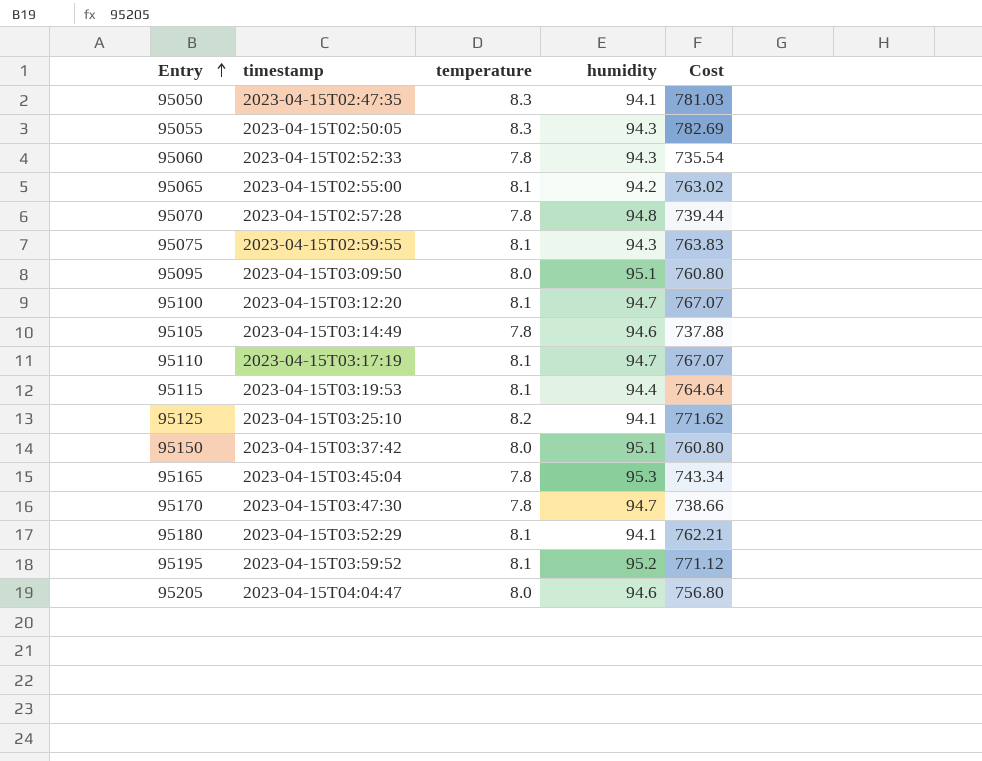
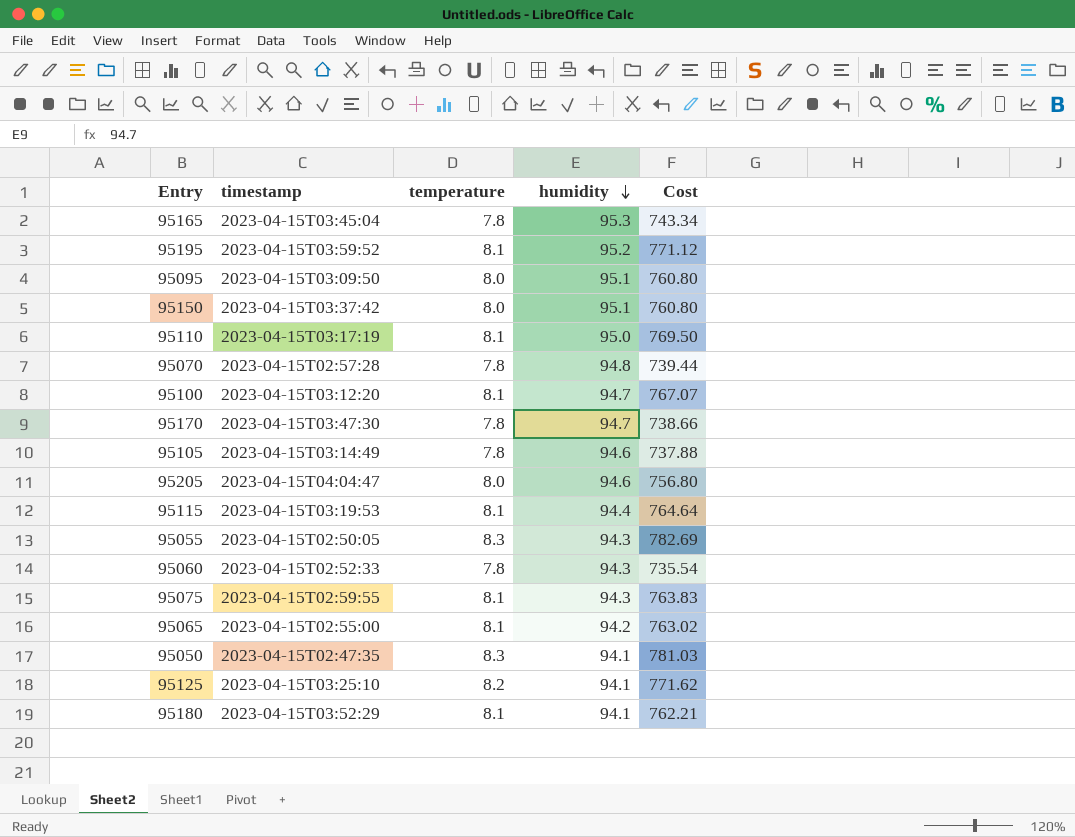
row order: Entry ascending -> humidity descending
95110 | humidity: 94.7 -> 95.0
95110 | Cost: 767.07 -> 769.50

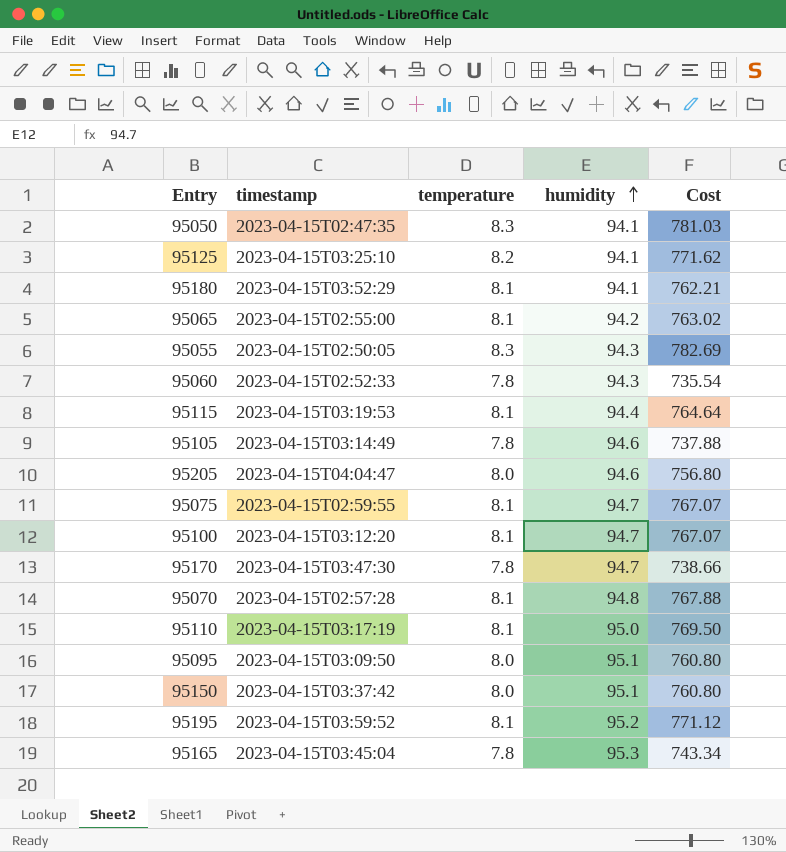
row order: humidity descending -> humidity ascending
95075 | humidity: 94.3 -> 94.7
95075 | Cost: 763.83 -> 767.07
95070 | temperature: 7.8 -> 8.1
95070 | Cost: 739.44 -> 767.88

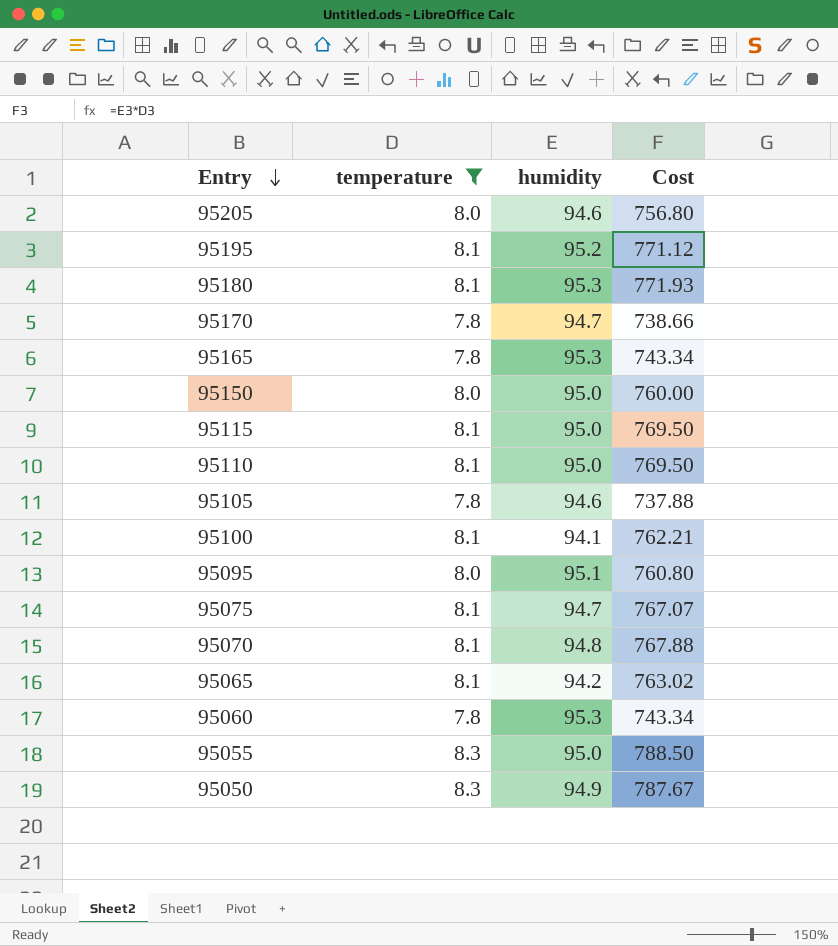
filter: none -> temperature != 8.2
row order: humidity ascending -> Entry descending
column timestamp | position: 2 -> none
95180 | humidity: 94.1 -> 95.3
95180 | Cost: 762.21 -> 771.93
95150 | humidity: 95.1 -> 95.0
95150 | Cost: 760.80 -> 760.00
95115 | humidity: 94.4 -> 95.0
95115 | Cost: 764.64 -> 769.50
95100 | humidity: 94.7 -> 94.1
95100 | Cost: 767.07 -> 762.21
95060 | humidity: 94.3 -> 95.3
95060 | Cost: 735.54 -> 743.34
95055 | humidity: 94.3 -> 95.0
95055 | Cost: 782.69 -> 788.50
95050 | humidity: 94.1 -> 94.9
95050 | Cost: 781.03 -> 787.67

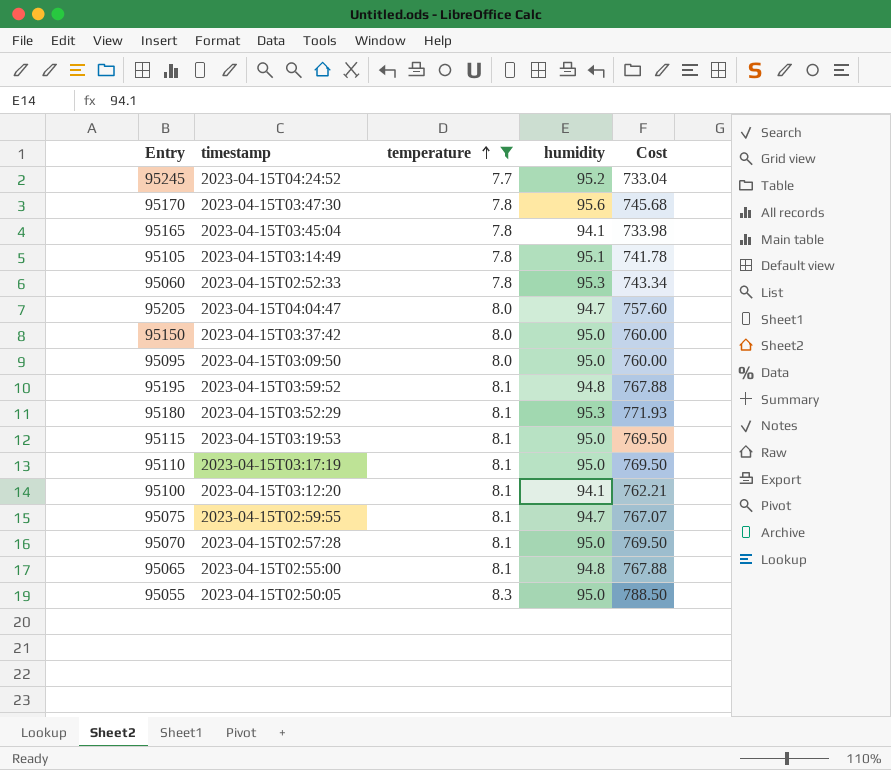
row order: Entry descending -> temperature ascending
column timestamp | position: none -> 2
row 95050: 8.3 | 94.9 | 787.67 -> none
row 95245: none -> 2023-04-15T04:24:52 | 7.7 | 95.2 | 733.04
95170 | humidity: 94.7 -> 95.6
95170 | Cost: 738.66 -> 745.68
95165 | humidity: 95.3 -> 94.1
95165 | Cost: 743.34 -> 733.98
95105 | humidity: 94.6 -> 95.1
95105 | Cost: 737.88 -> 741.78
95205 | humidity: 94.6 -> 94.7
95205 | Cost: 756.80 -> 757.60
95095 | humidity: 95.1 -> 95.0
95095 | Cost: 760.80 -> 760.00
95195 | humidity: 95.2 -> 94.8
95195 | Cost: 771.12 -> 767.88
95070 | humidity: 94.8 -> 95.0
95070 | Cost: 767.88 -> 769.50
95065 | humidity: 94.2 -> 94.8
95065 | Cost: 763.02 -> 767.88

